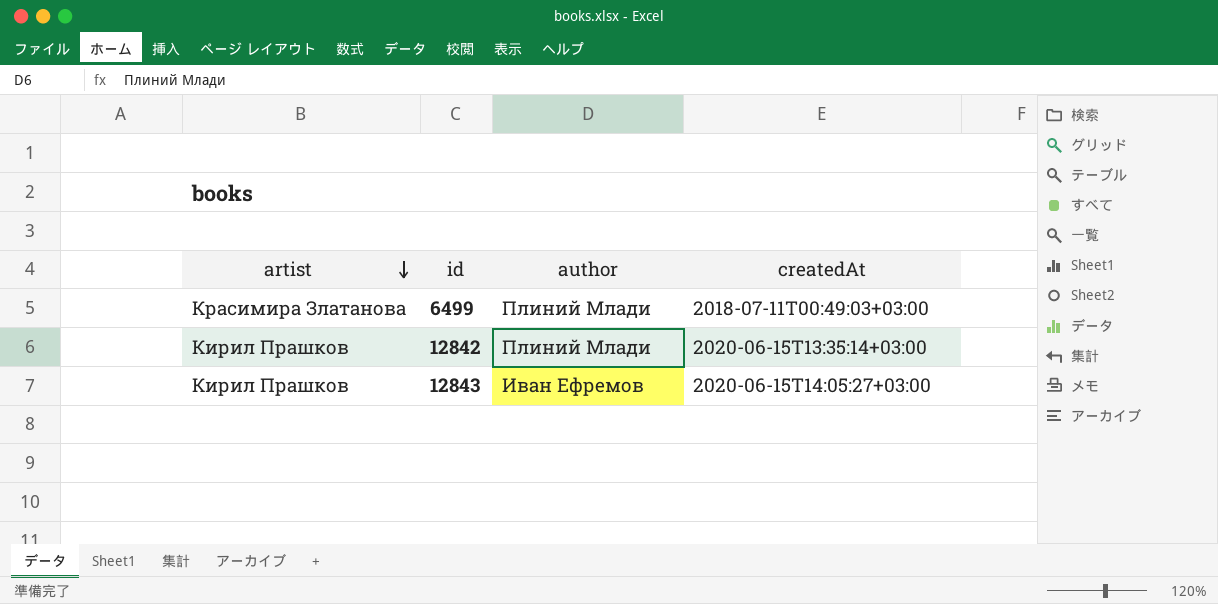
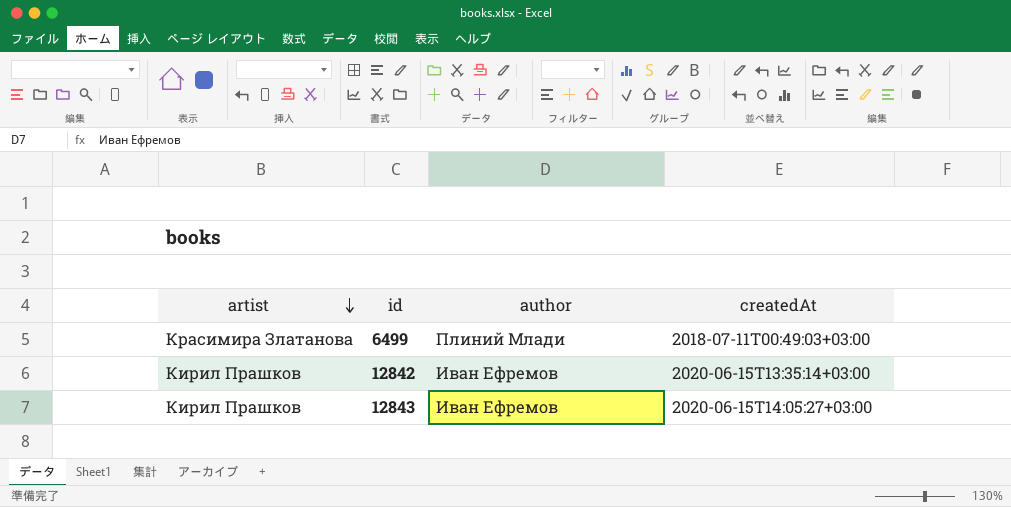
12842 | author: Плиний Млади -> Иван Ефремов

